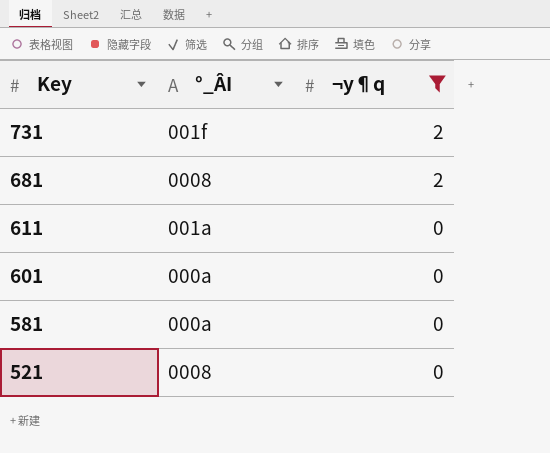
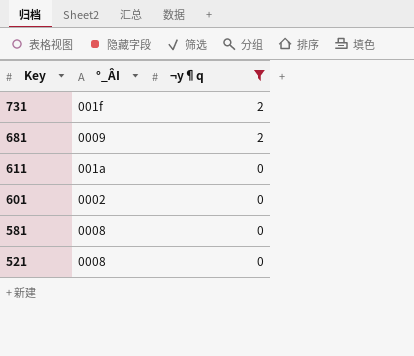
681 | °_ÂI: 0008 -> 0009
601 | °_ÂI: 000a -> 0002
581 | °_ÂI: 000a -> 0008

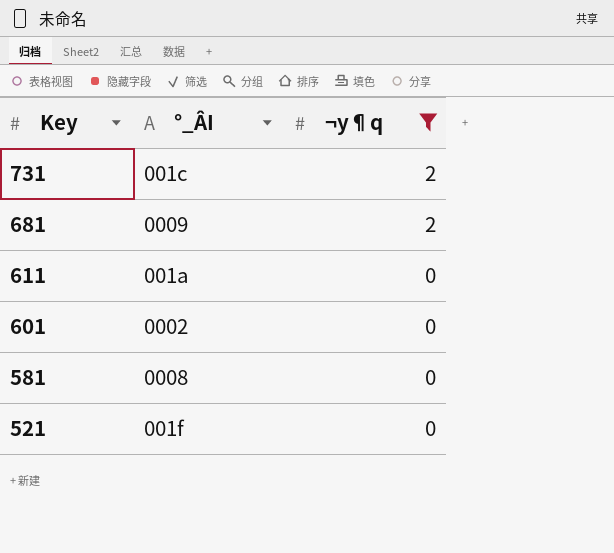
731 | °_ÂI: 001f -> 001c
521 | °_ÂI: 0008 -> 001f

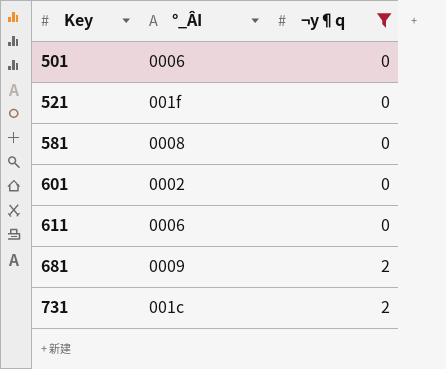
row order: Key descending -> Key ascending
row 501: none -> 0006 | 0
611 | °_ÂI: 001a -> 0006

